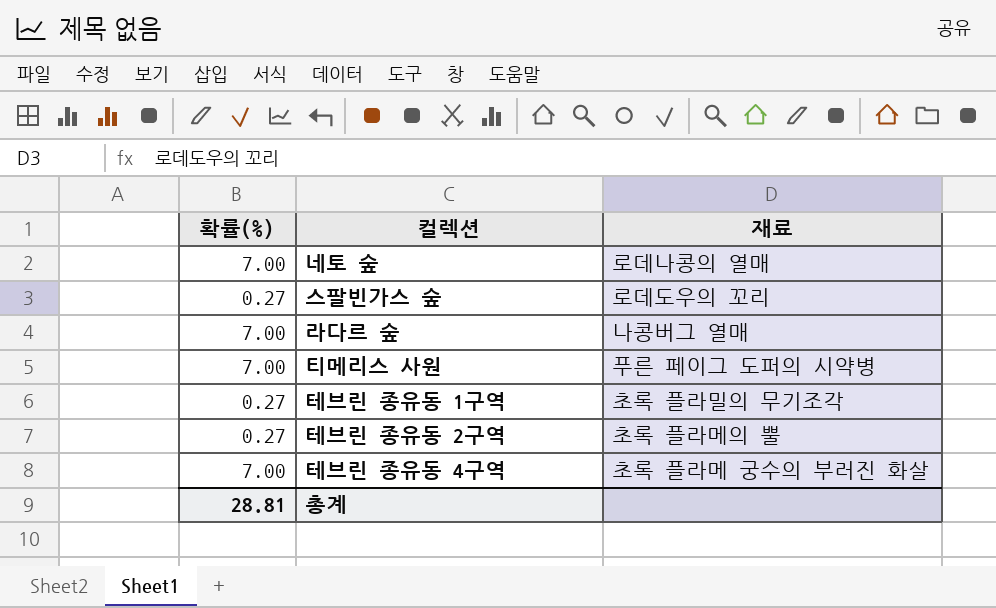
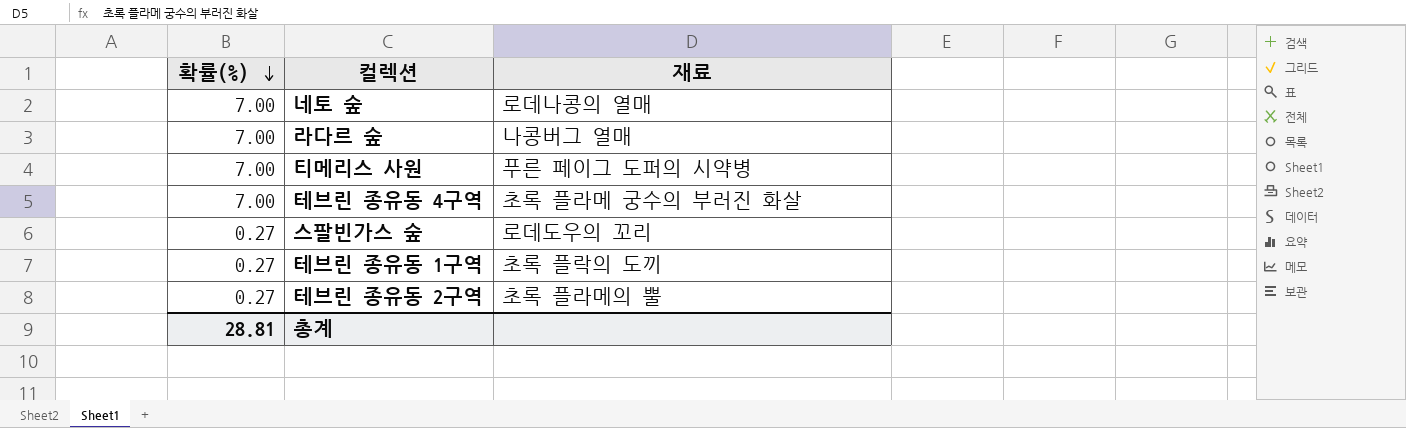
row order: none -> 확률(%) descending
테브린 종유동 1구역 | 재료: 초록 플라밀의 무기조각 -> 초록 플락의 도끼

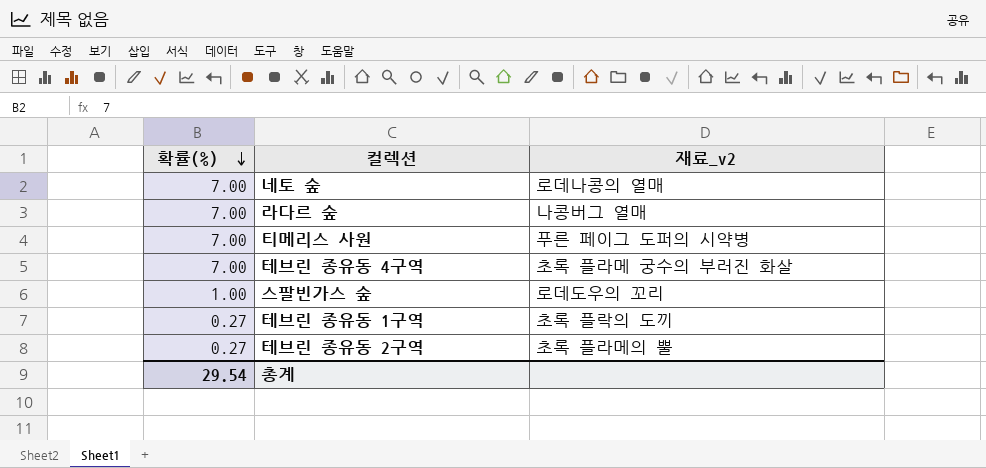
column name: 재료 -> 재료_v2
스팔빈가스 숲 | 확률(%): 0.27 -> 1.00
총계 | 확률(%): 28.81 -> 29.54

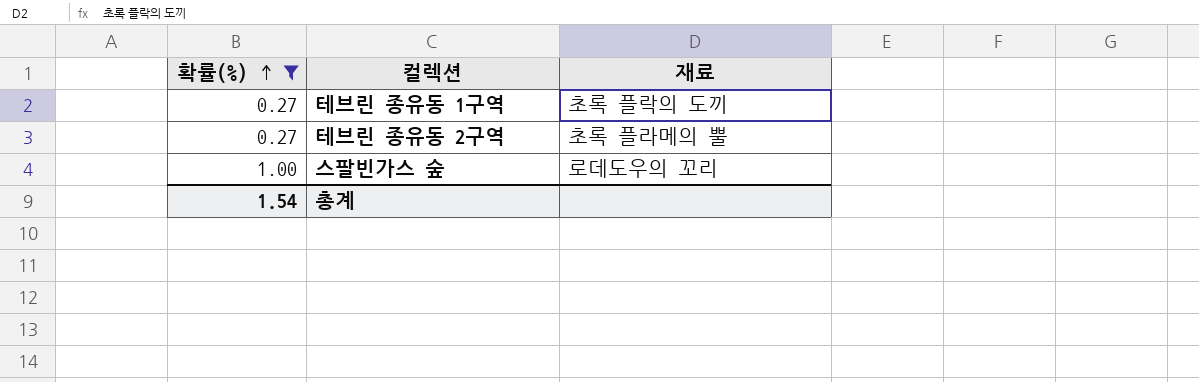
filter: none -> 확률(%) != 7.00
row order: 확률(%) descending -> 확률(%) ascending
column name: 재료_v2 -> 재료
총계 | 확률(%): 29.54 -> 1.54

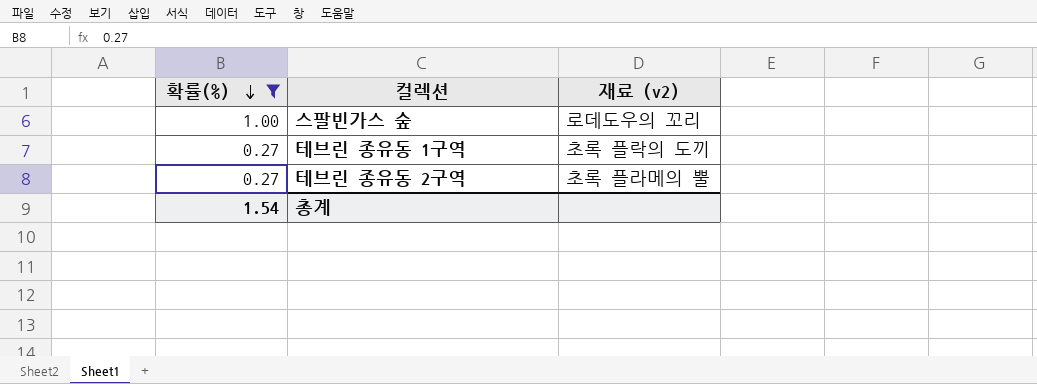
row order: 확률(%) ascending -> 확률(%) descending
column name: 재료 -> 재료 (v2)

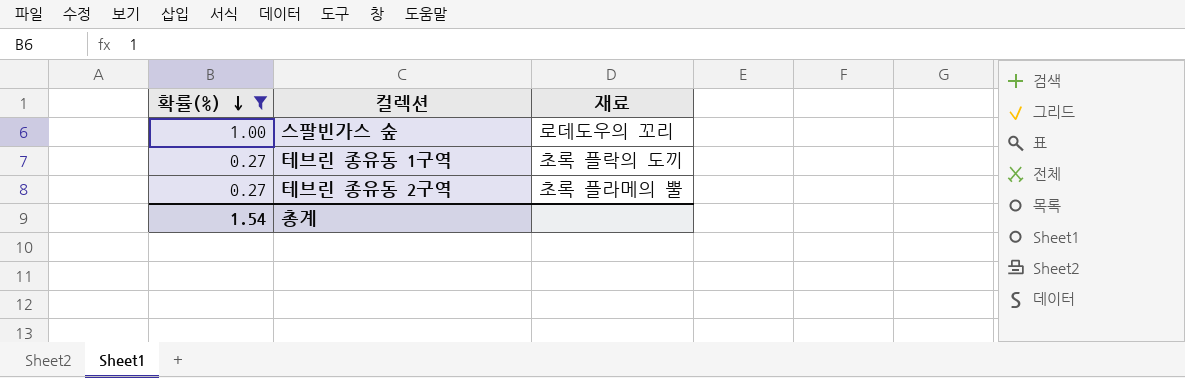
column name: 재료 (v2) -> 재료

